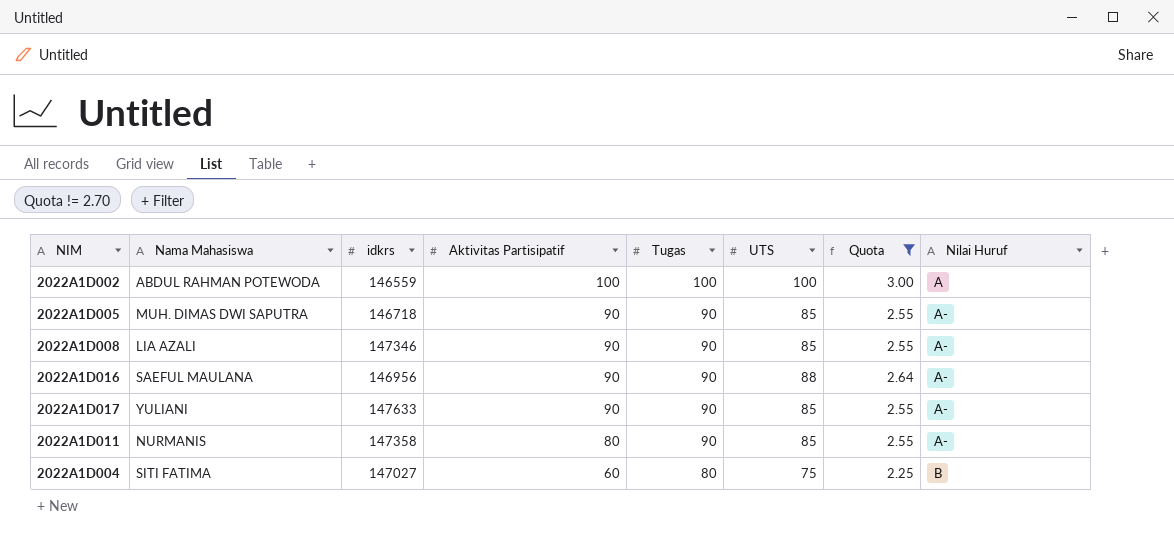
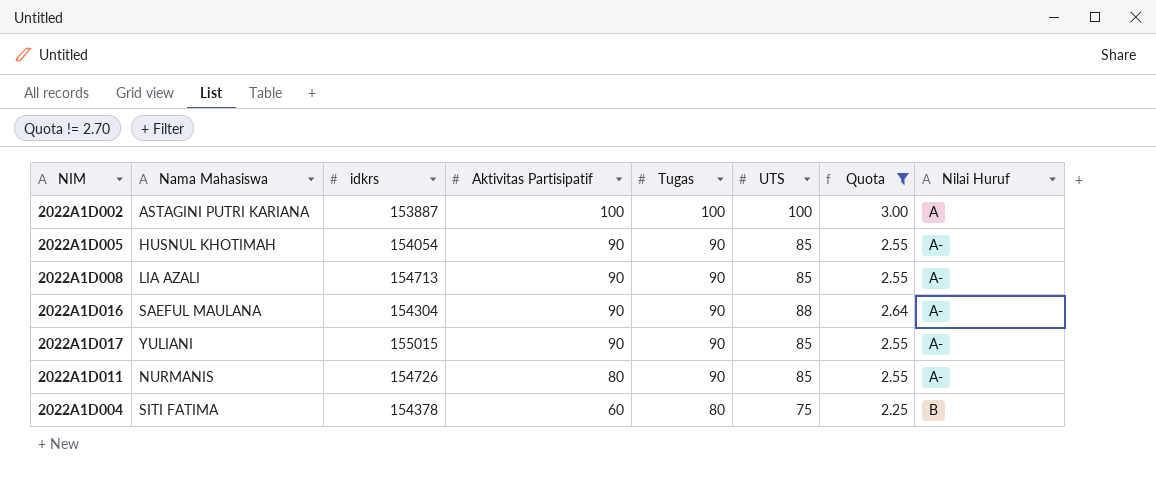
2022A1D002 | Nama Mahasiswa: ABDUL RAHMAN POTEWODA -> ASTAGINI PUTRI KARIANA
2022A1D002 | idkrs: 146559 -> 153887
2022A1D005 | Nama Mahasiswa: MUH. DIMAS DWI SAPUTRA -> HUSNUL KHOTIMAH
2022A1D005 | idkrs: 146718 -> 154054
2022A1D008 | idkrs: 147346 -> 154713
2022A1D016 | idkrs: 146956 -> 154304
2022A1D017 | idkrs: 147633 -> 155015
2022A1D011 | idkrs: 147358 -> 154726
2022A1D004 | idkrs: 147027 -> 154378

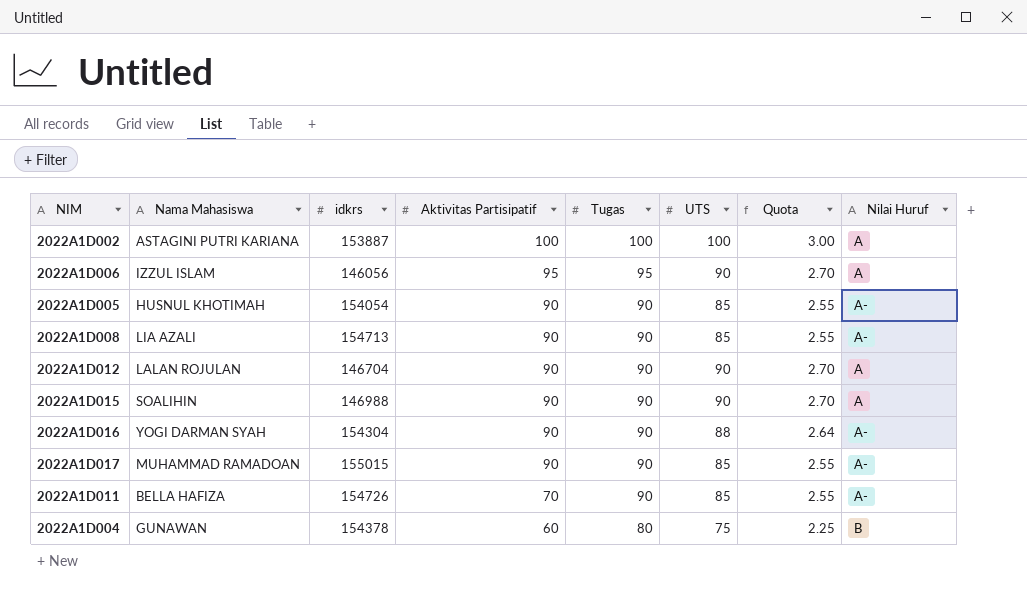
filter: Quota != 2.70 -> none
2022A1D016 | Nama Mahasiswa: SAEFUL MAULANA -> YOGI DARMAN SYAH
2022A1D017 | Nama Mahasiswa: YULIANI -> MUHAMMAD RAMADOAN
2022A1D011 | Nama Mahasiswa: NURMANIS -> BELLA HAFIZA
2022A1D011 | Aktivitas Partisipatif: 80 -> 70
2022A1D004 | Nama Mahasiswa: SITI FATIMA -> GUNAWAN

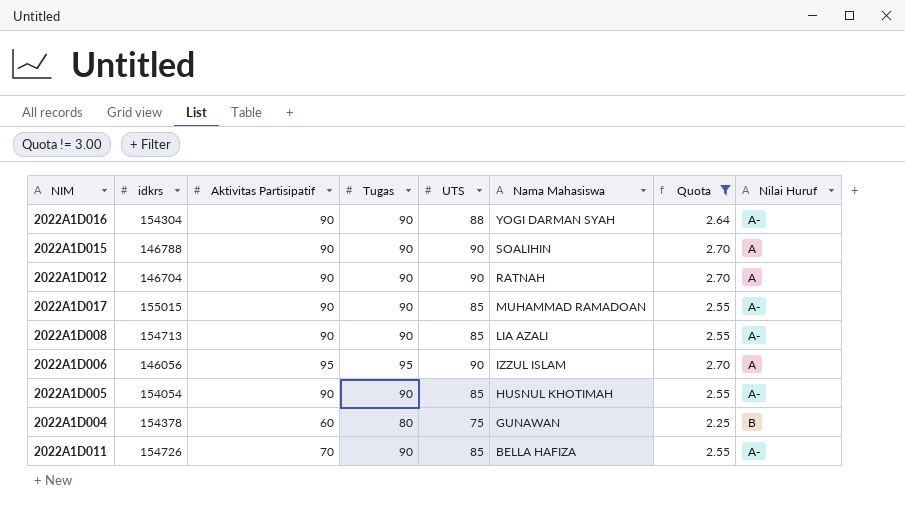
filter: none -> Quota != 3.00
row order: Aktivitas Partisipatif descending -> Nama Mahasiswa descending
column Nama Mahasiswa | position: 2 -> 6
2022A1D015 | idkrs: 146988 -> 146788
2022A1D012 | Nama Mahasiswa: LALAN ROJULAN -> RATNAH

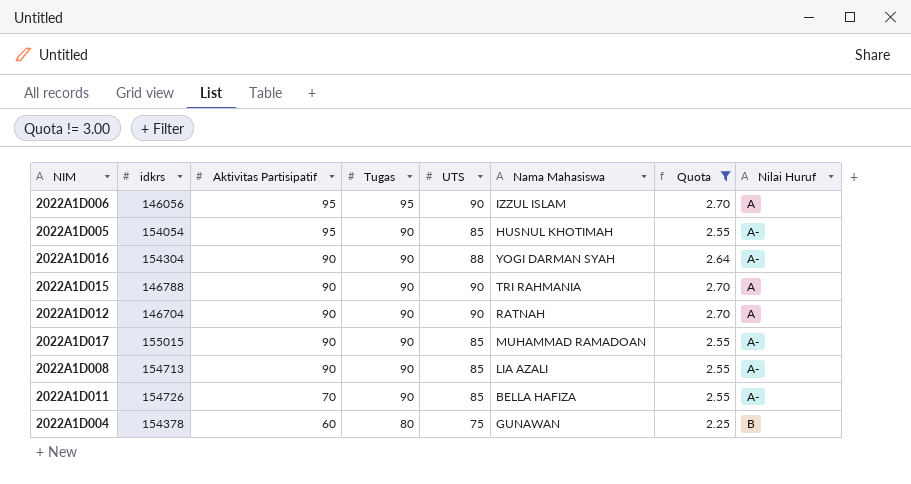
row order: Nama Mahasiswa descending -> Aktivitas Partisipatif descending
2022A1D005 | Aktivitas Partisipatif: 90 -> 95
2022A1D015 | Nama Mahasiswa: SOALIHIN -> TRI RAHMANIA

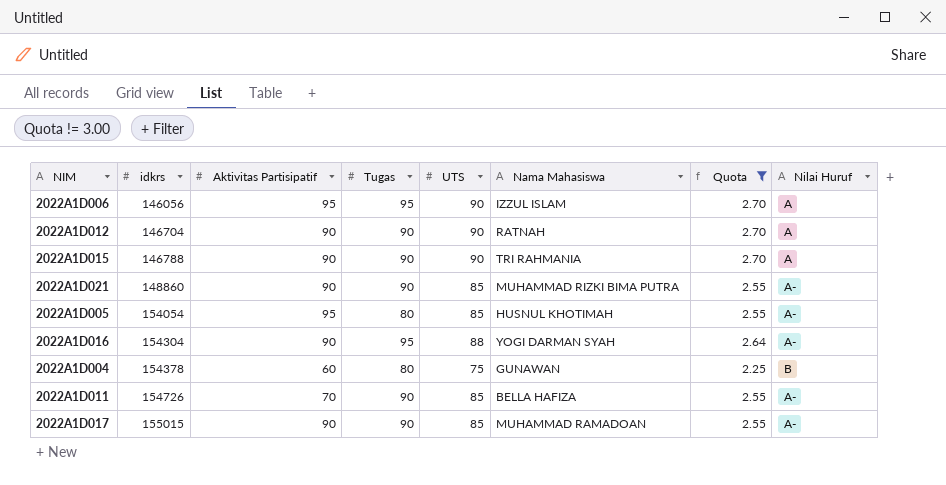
row order: Aktivitas Partisipatif descending -> idkrs ascending
row 2022A1D008: 154713 | 90 | 90 | 85 | LIA AZALI | 2.55 | A- -> none
row 2022A1D021: none -> 148860 | 90 | 90 | 85 | MUHAMMAD RIZKI BIMA PUTRA | 2.55 | A-
2022A1D005 | Tugas: 90 -> 80
2022A1D016 | Tugas: 90 -> 95

